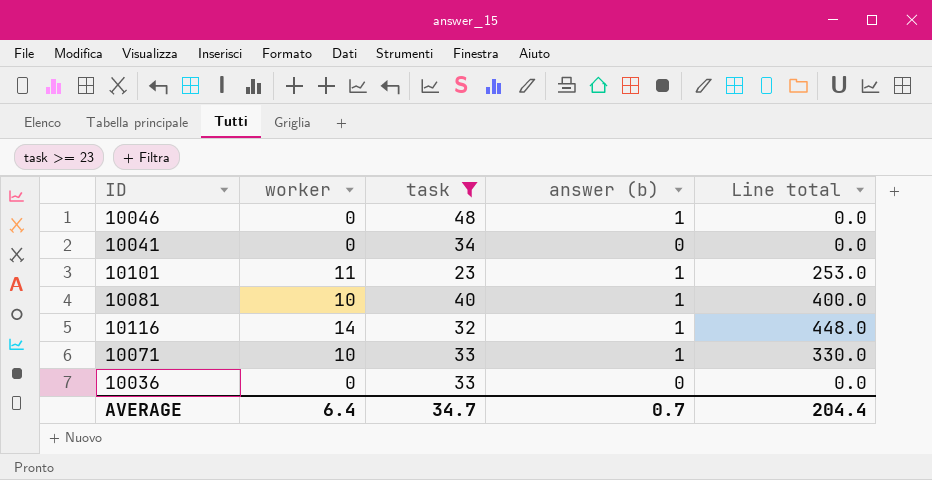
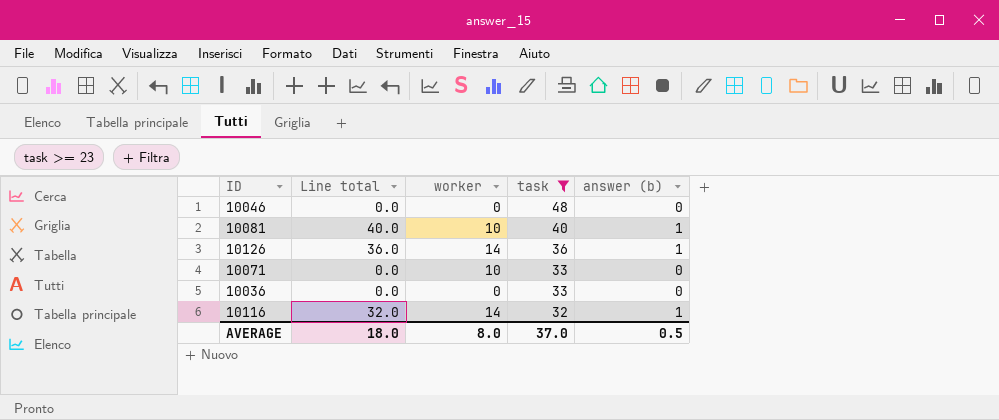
row order: none -> task descending
column Line total | formula: [worker] * [task] -> [task] * [answer (b)]
column Line total | position: 5 -> 2
row 10041: 0 | 34 | 0 | 0.0 -> none
row 10101: 11 | 23 | 1 | 253.0 -> none
10046 | answer (b): 1 -> 0
row 10126: none -> 36.0 | 14 | 36 | 1
10071 | answer (b): 1 -> 0
AVERAGE | Line total: 204.4 -> 18.0
AVERAGE | worker: 6.4 -> 8.0
AVERAGE | task: 34.7 -> 37.0
AVERAGE | answer (b): 0.7 -> 0.5

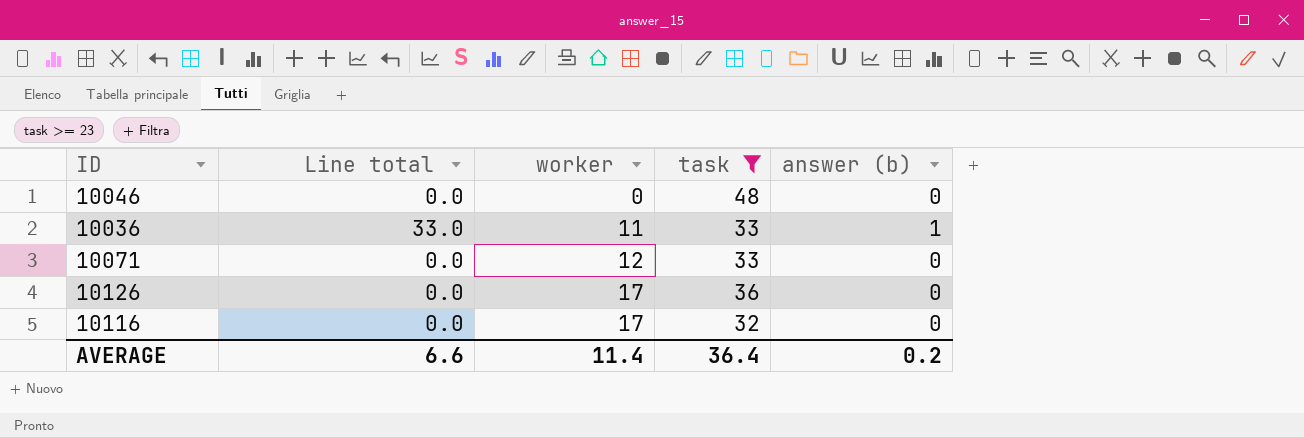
row order: task descending -> worker ascending
row 10081: 40.0 | 10 | 40 | 1 -> none
10036 | Line total: 0.0 -> 33.0
10036 | worker: 0 -> 11
10036 | answer (b): 0 -> 1
10071 | worker: 10 -> 12
10126 | Line total: 36.0 -> 0.0
10126 | worker: 14 -> 17
10126 | answer (b): 1 -> 0
10116 | Line total: 32.0 -> 0.0
10116 | worker: 14 -> 17
10116 | answer (b): 1 -> 0
AVERAGE | Line total: 18.0 -> 6.6
AVERAGE | worker: 8.0 -> 11.4
AVERAGE | task: 37.0 -> 36.4
AVERAGE | answer (b): 0.5 -> 0.2

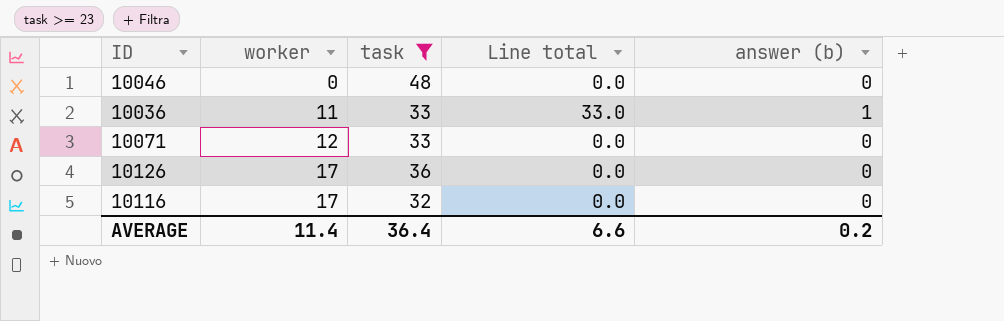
column Line total | position: 2 -> 4

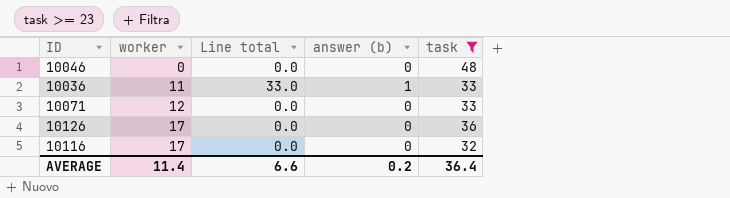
column task | position: 3 -> 5

